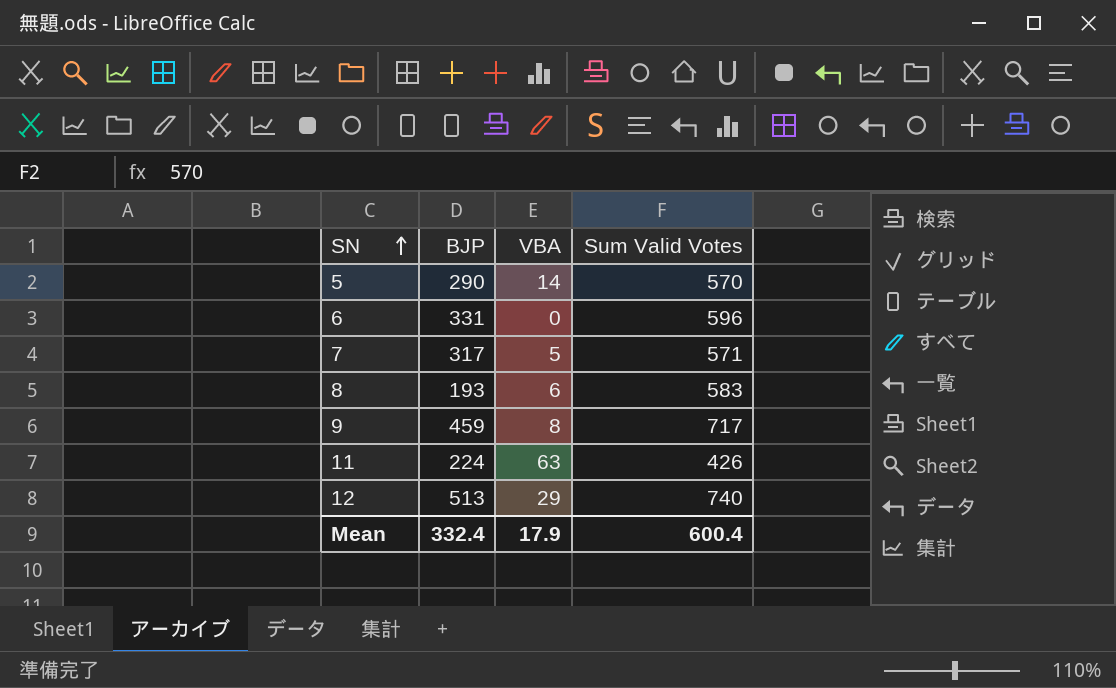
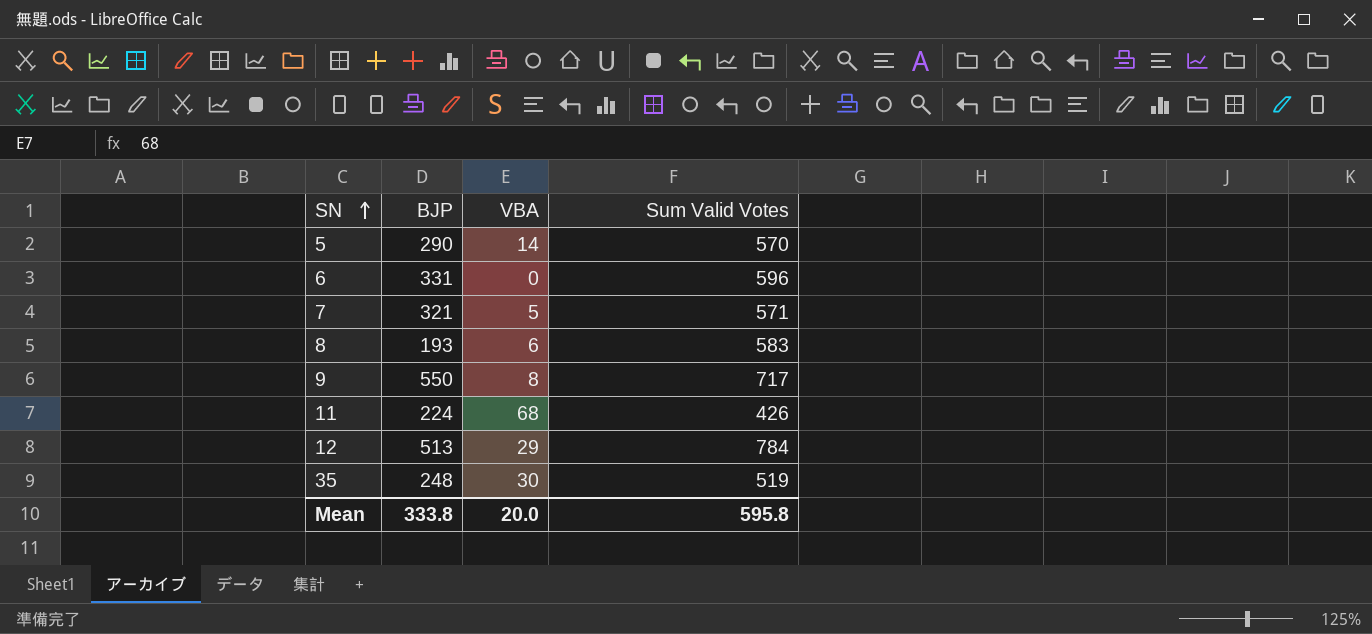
7 | BJP: 317 -> 321
9 | BJP: 459 -> 550
11 | VBA: 63 -> 68
12 | Sum Valid Votes: 740 -> 784
row 35: none -> 248 | 30 | 519
Mean | BJP: 332.4 -> 333.8
Mean | VBA: 17.9 -> 20.0
Mean | Sum Valid Votes: 600.4 -> 595.8

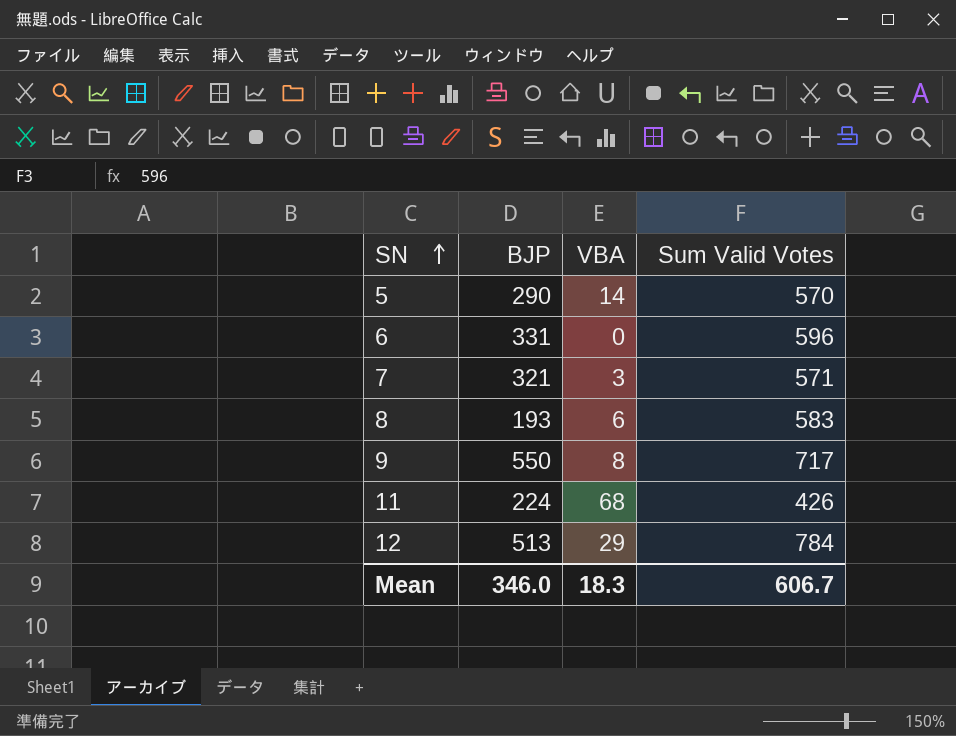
row 35: 248 | 30 | 519 -> none
7 | VBA: 5 -> 3
Mean | BJP: 333.8 -> 346.0
Mean | VBA: 20.0 -> 18.3
Mean | Sum Valid Votes: 595.8 -> 606.7

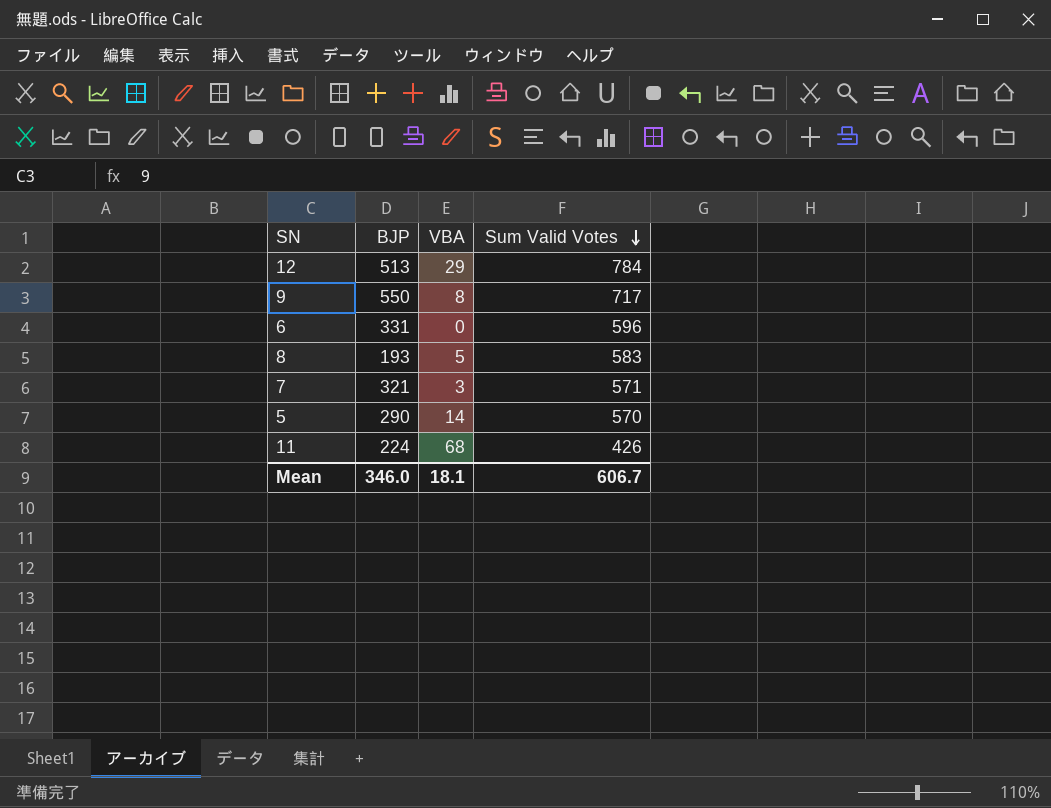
row order: SN ascending -> Sum Valid Votes descending
8 | VBA: 6 -> 5
Mean | VBA: 18.3 -> 18.1

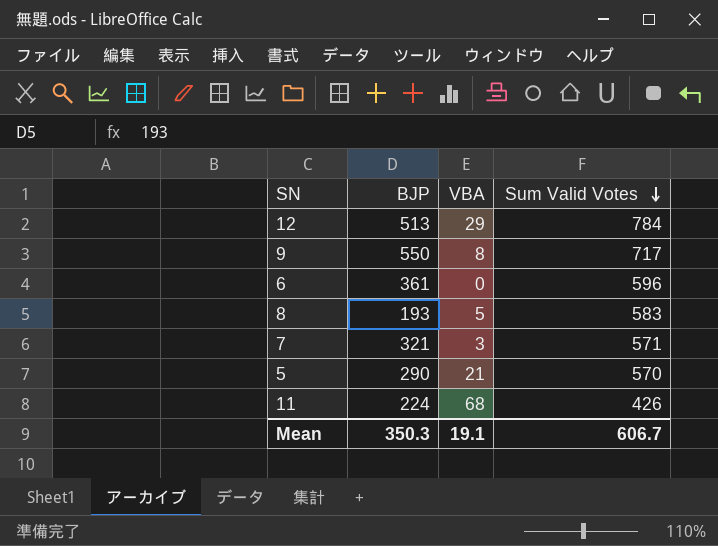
6 | BJP: 331 -> 361
5 | VBA: 14 -> 21
Mean | BJP: 346.0 -> 350.3
Mean | VBA: 18.1 -> 19.1

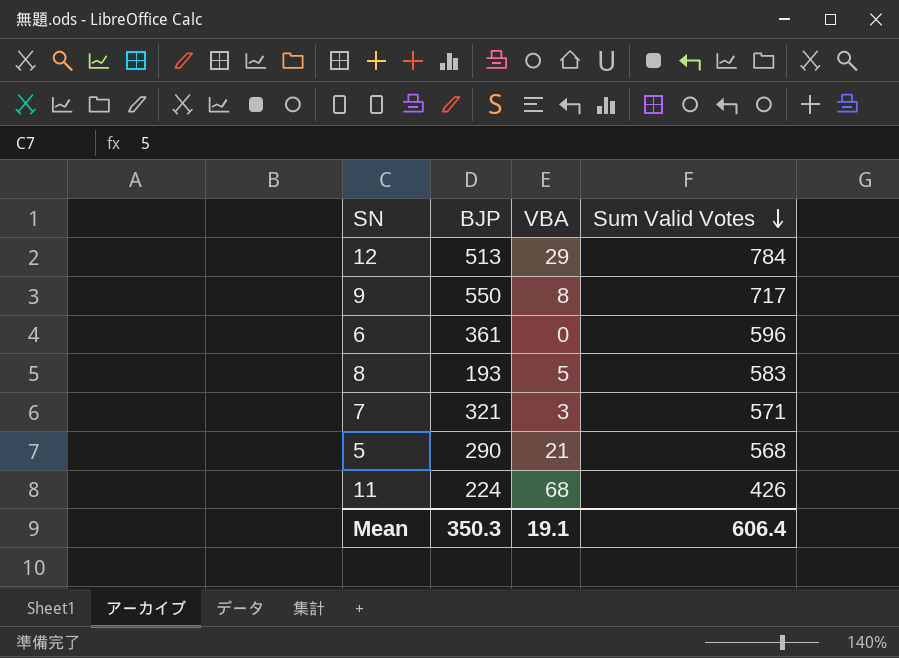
5 | Sum Valid Votes: 570 -> 568
Mean | Sum Valid Votes: 606.7 -> 606.4

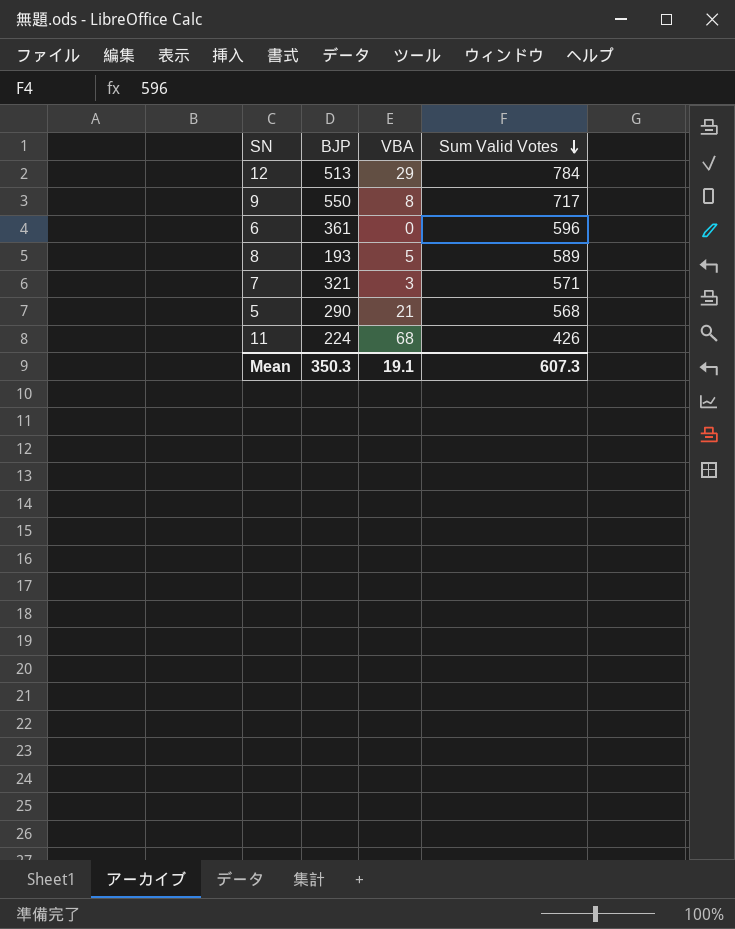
8 | Sum Valid Votes: 583 -> 589
Mean | Sum Valid Votes: 606.4 -> 607.3

